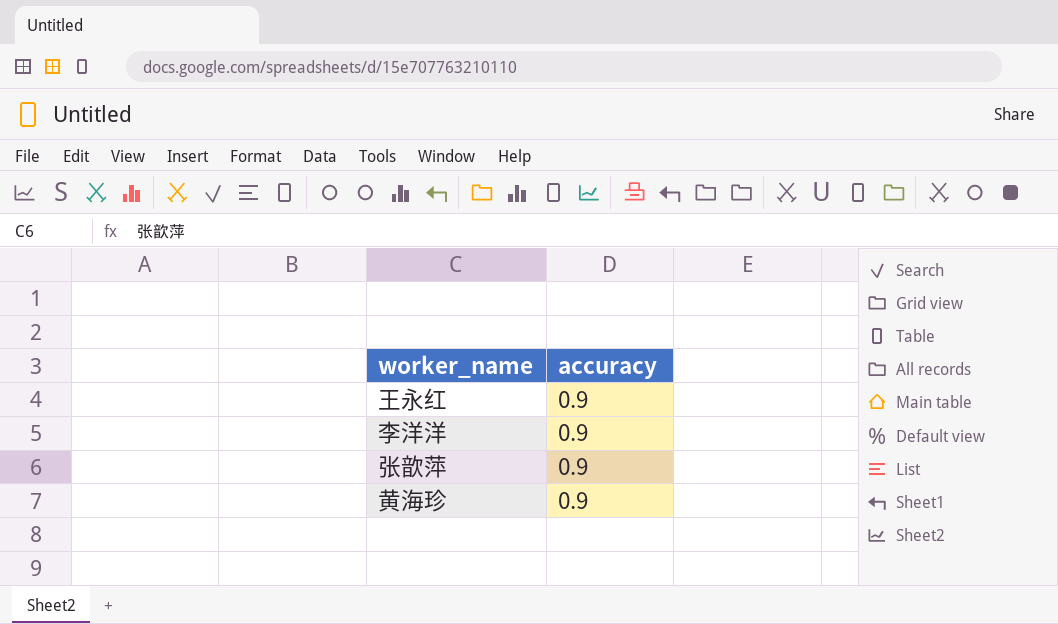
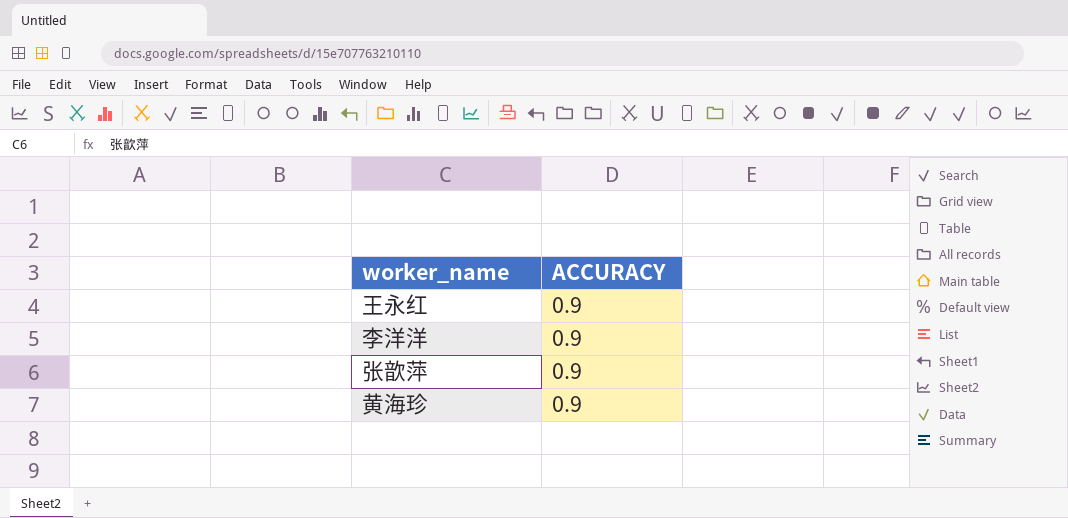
column name: accuracy -> ACCURACY

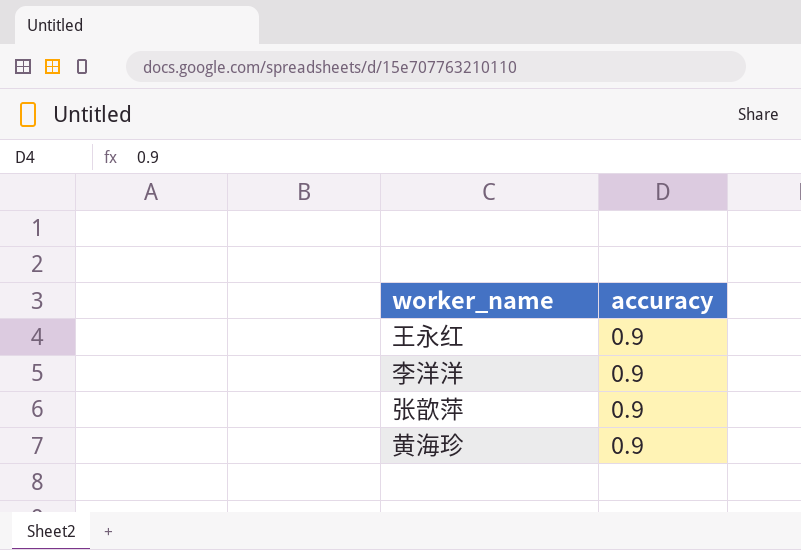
column name: ACCURACY -> accuracy

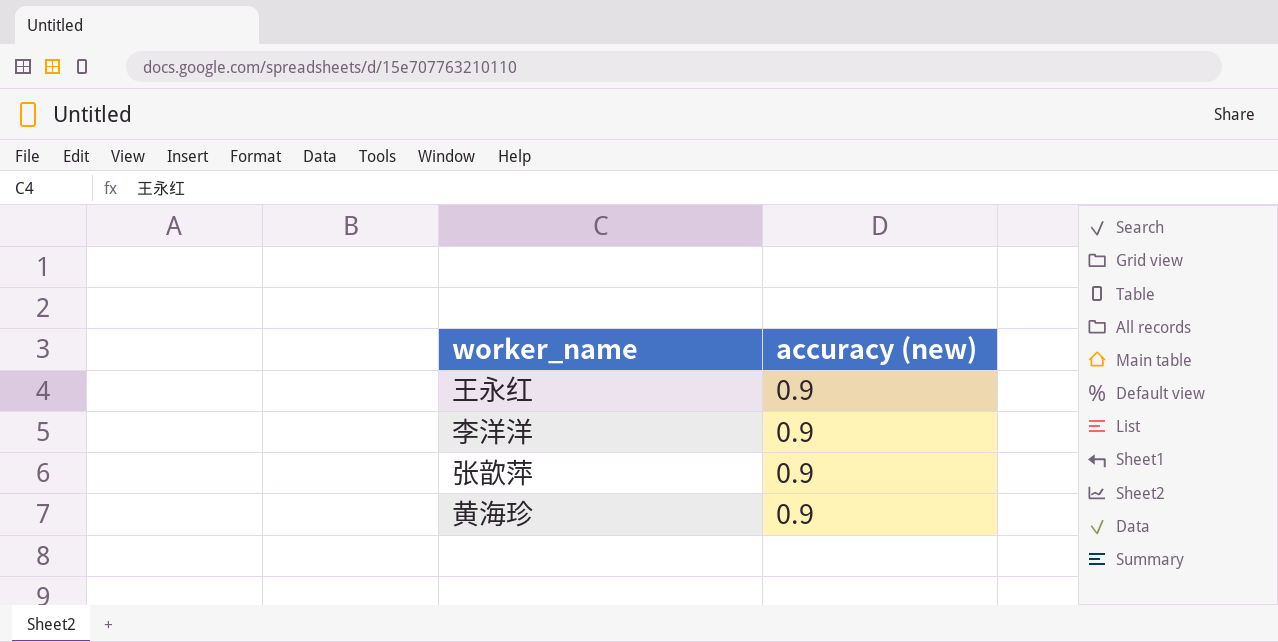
column name: accuracy -> accuracy (new)

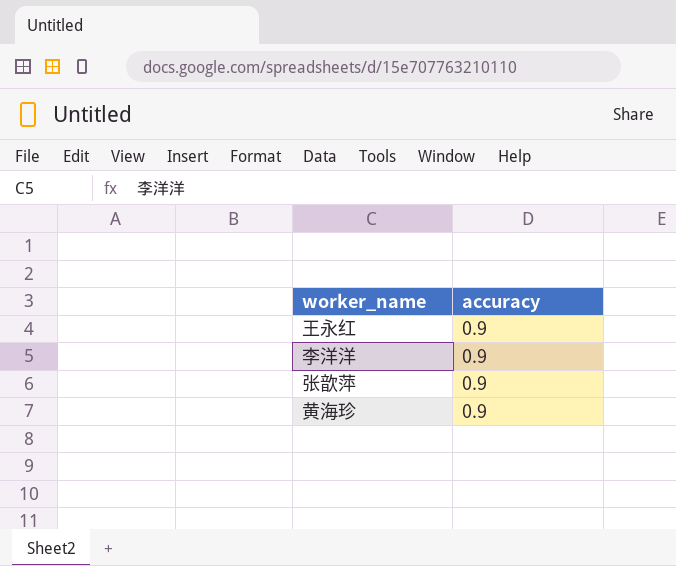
column name: accuracy (new) -> accuracy

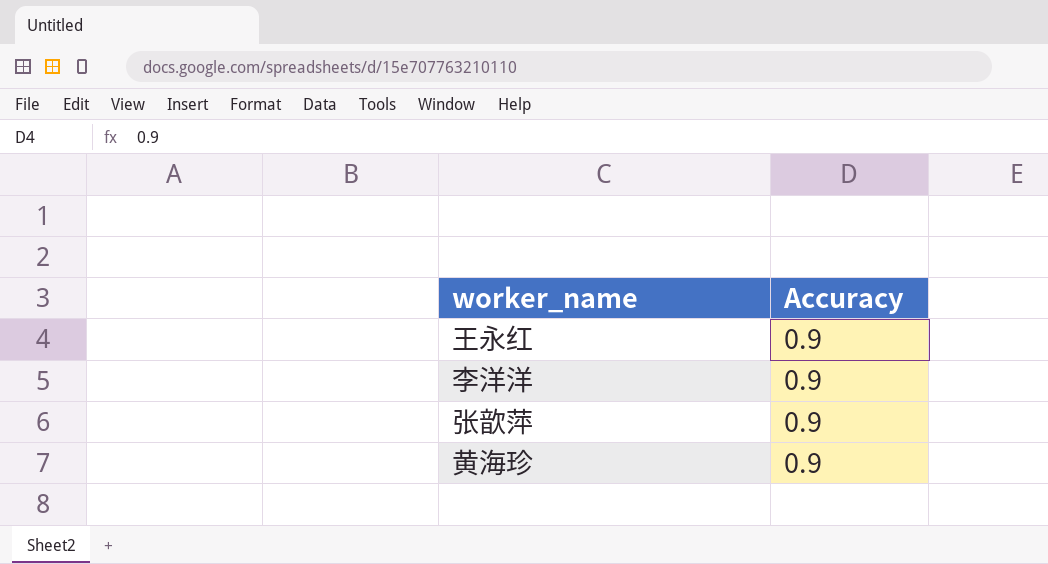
column name: accuracy -> Accuracy

